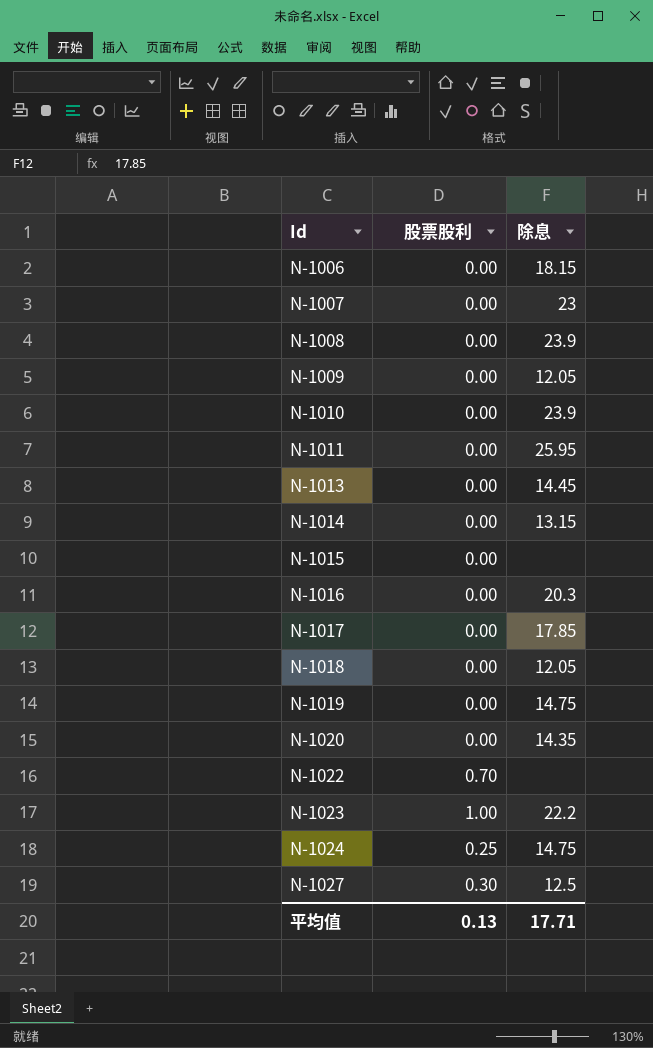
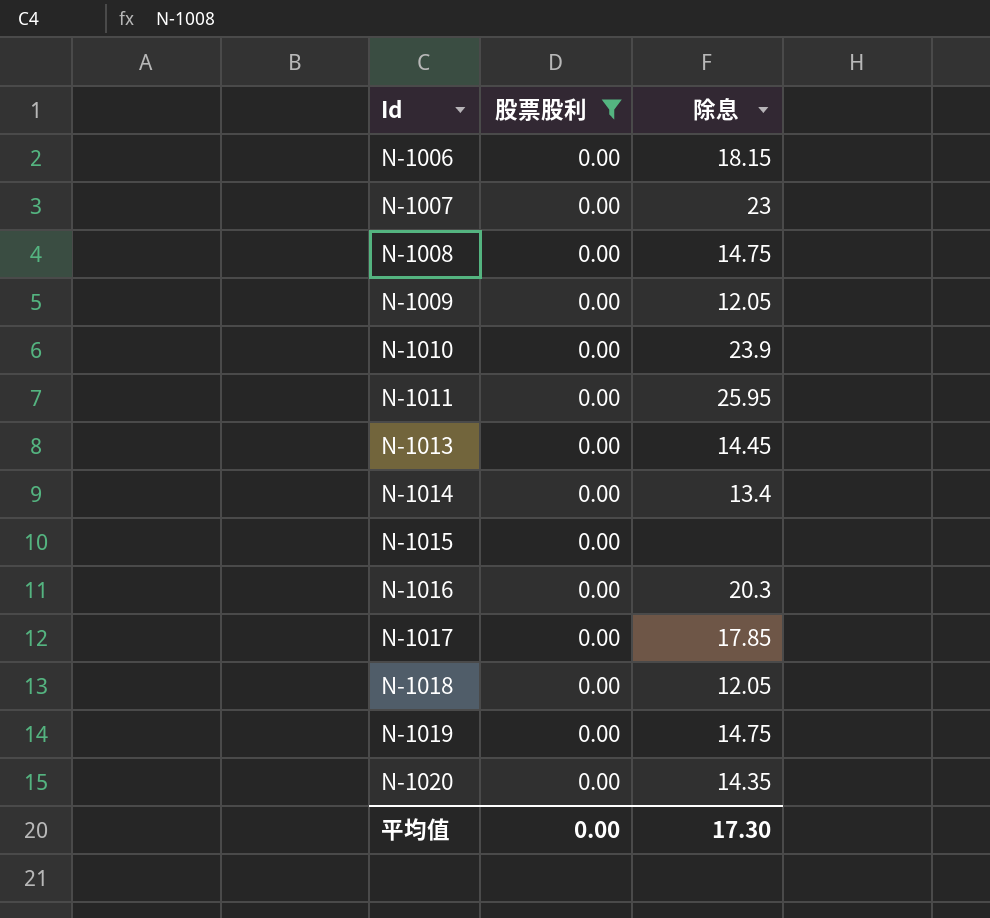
filter: none -> 股票股利 = 0.00
N-1008 | 除息: 23.9 -> 14.75
N-1014 | 除息: 13.15 -> 13.4
平均值 | 股票股利: 0.13 -> 0.00
平均值 | 除息: 17.71 -> 17.30

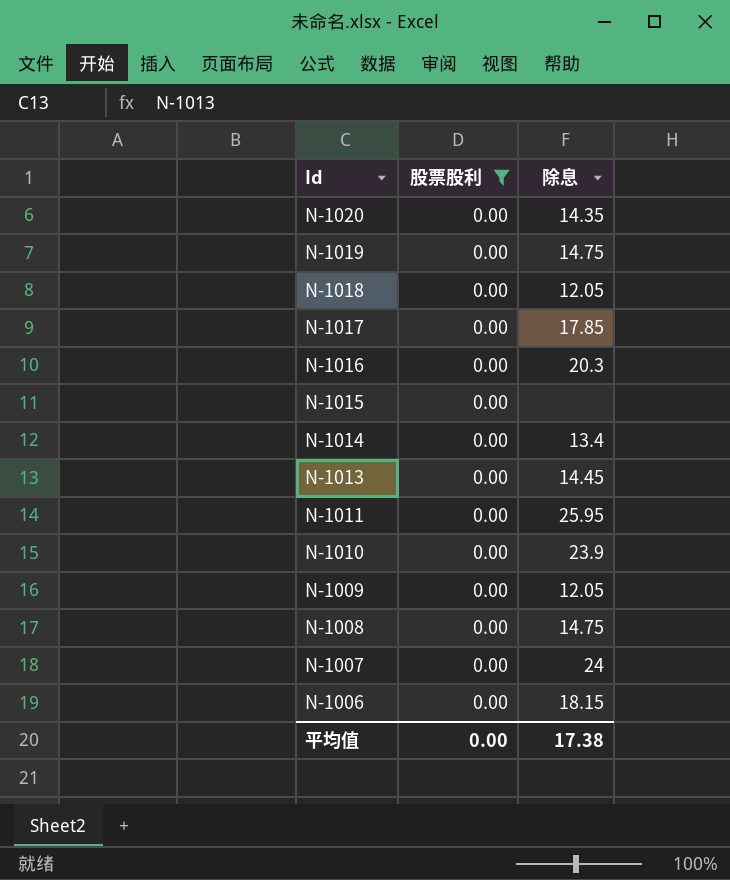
row order: Id ascending -> Id descending
N-1007 | 除息: 23 -> 24
平均值 | 除息: 17.30 -> 17.38

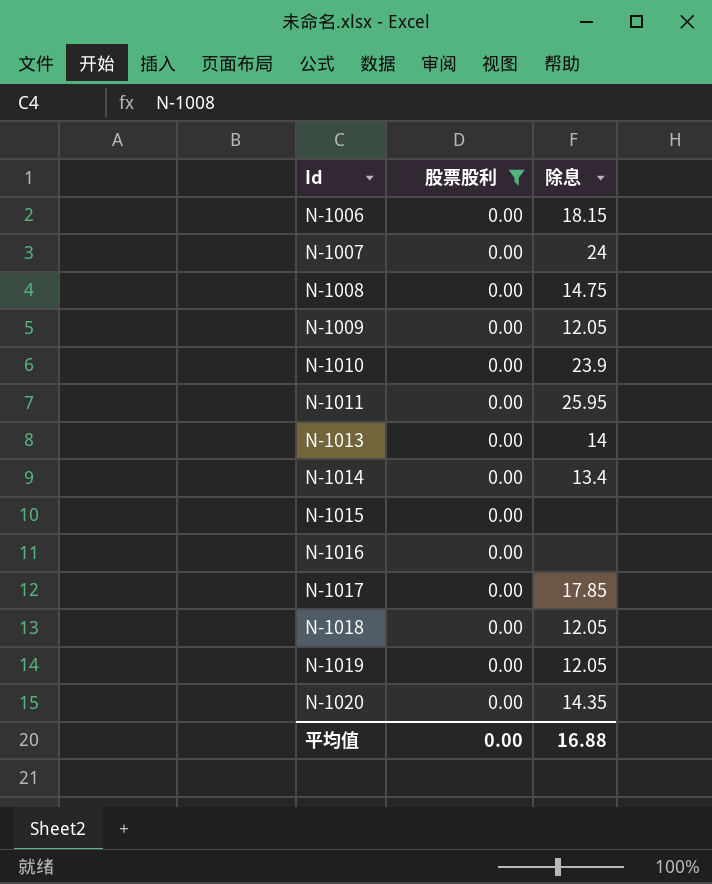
row order: Id descending -> Id ascending
N-1013 | 除息: 14.45 -> 14
N-1016 | 除息: 20.3 -> none
N-1019 | 除息: 14.75 -> 12.05
平均值 | 除息: 17.38 -> 16.88

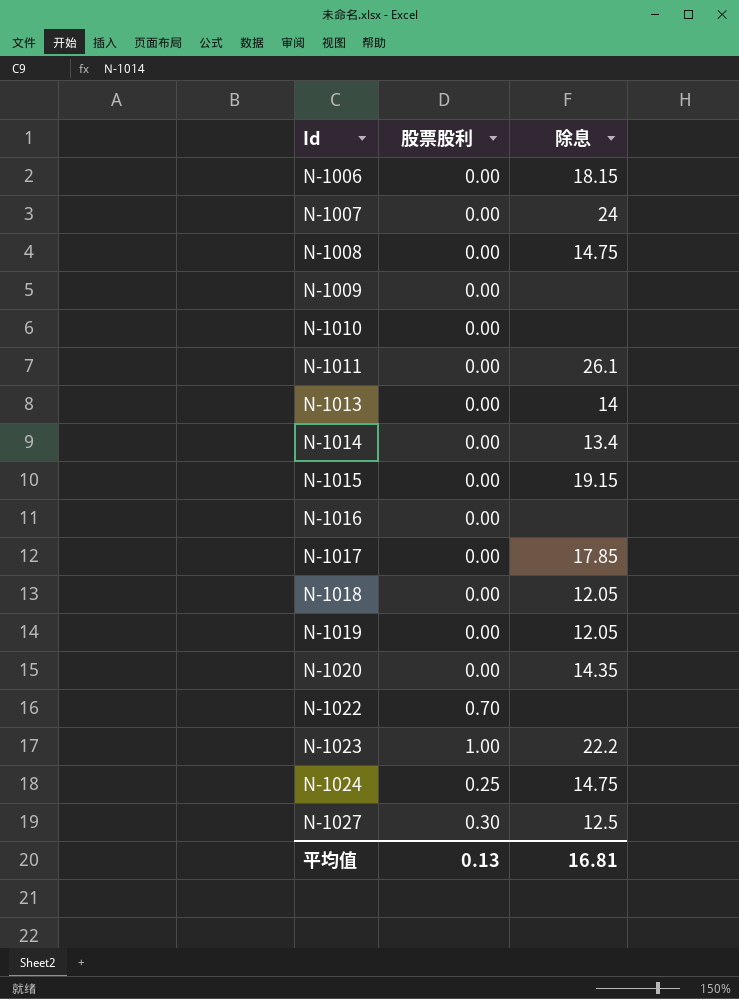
filter: 股票股利 = 0.00 -> none
N-1009 | 除息: 12.05 -> none
N-1010 | 除息: 23.9 -> none
N-1011 | 除息: 25.95 -> 26.1
N-1015 | 除息: none -> 19.15
平均值 | 股票股利: 0.00 -> 0.13
平均值 | 除息: 16.88 -> 16.81

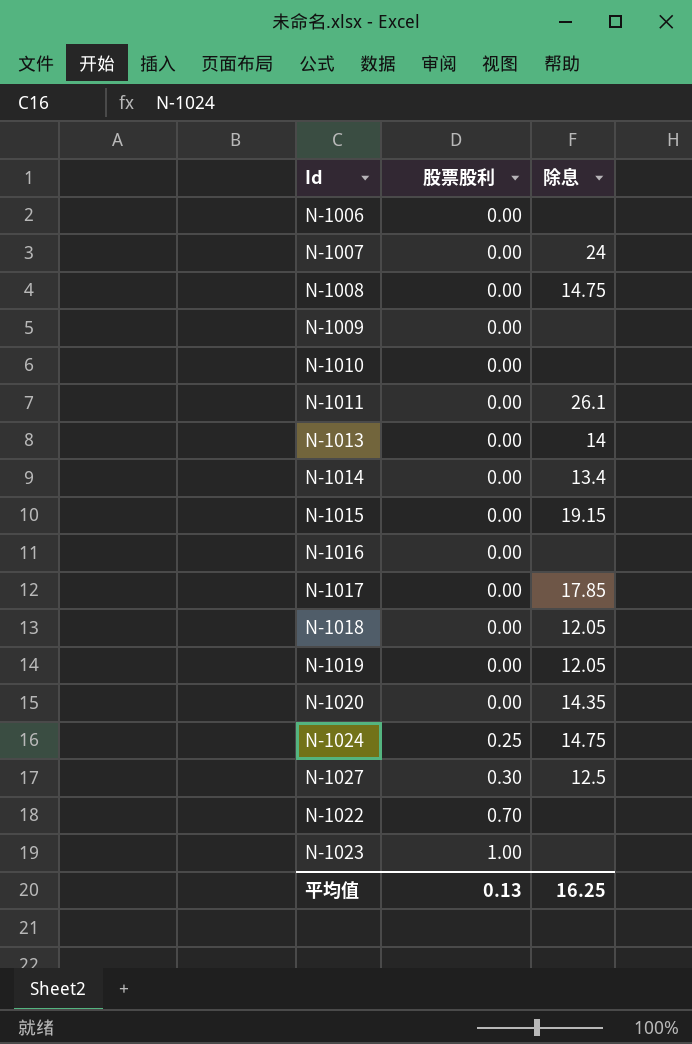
row order: Id ascending -> 股票股利 ascending
N-1006 | 除息: 18.15 -> none
N-1023 | 除息: 22.2 -> none
平均值 | 除息: 16.81 -> 16.25

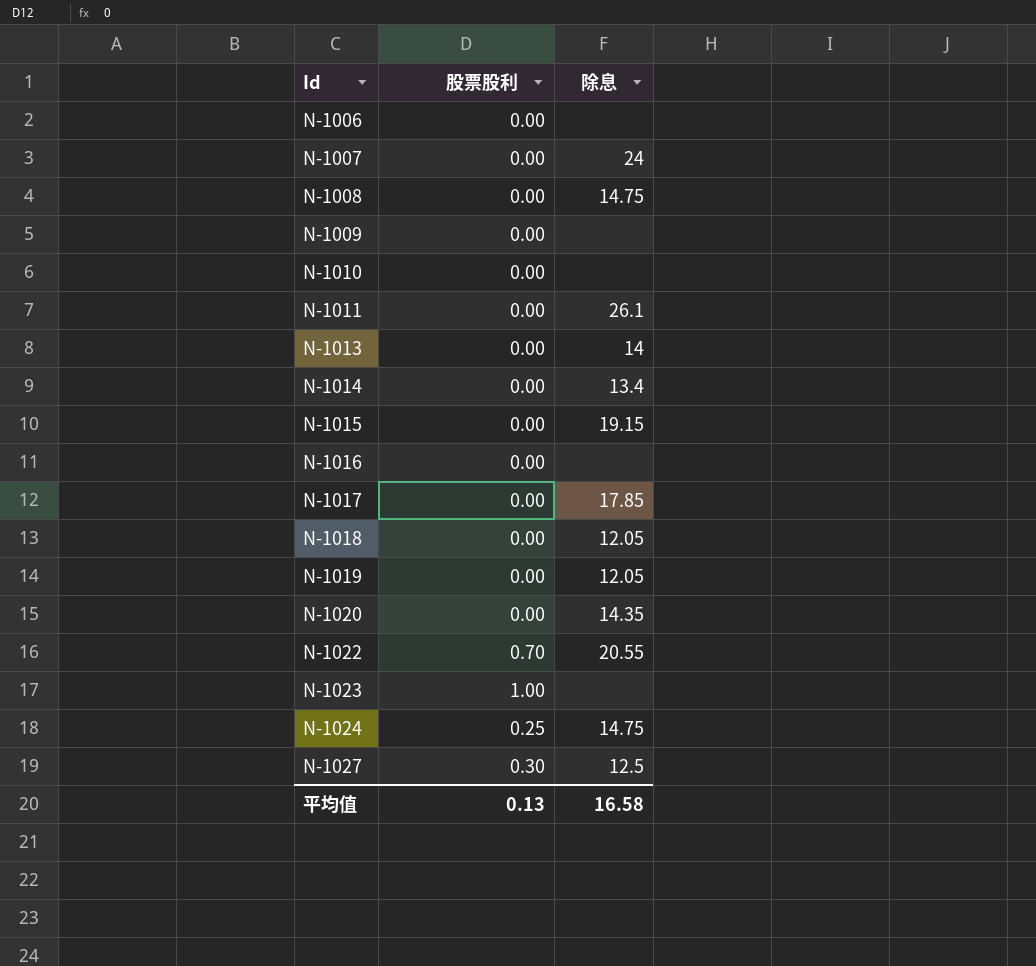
row order: 股票股利 ascending -> Id ascending
N-1022 | 除息: none -> 20.55
平均值 | 除息: 16.25 -> 16.58

